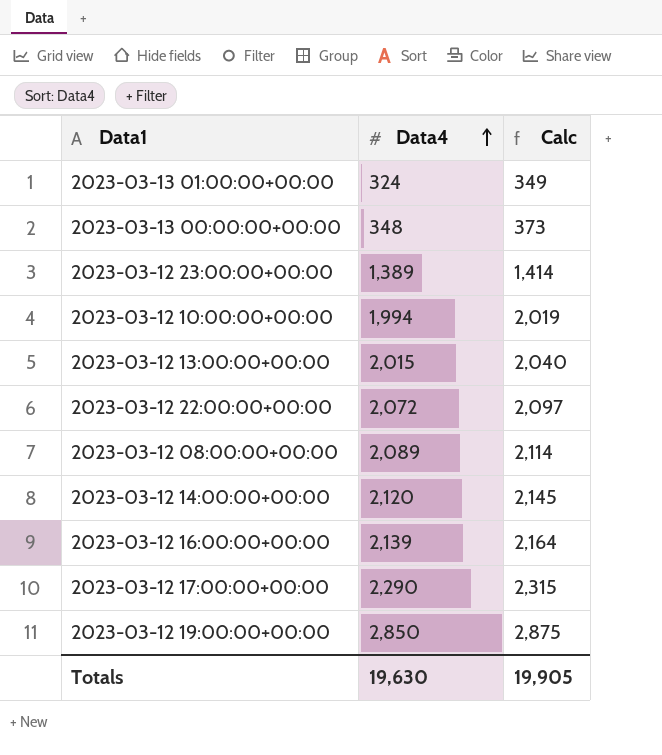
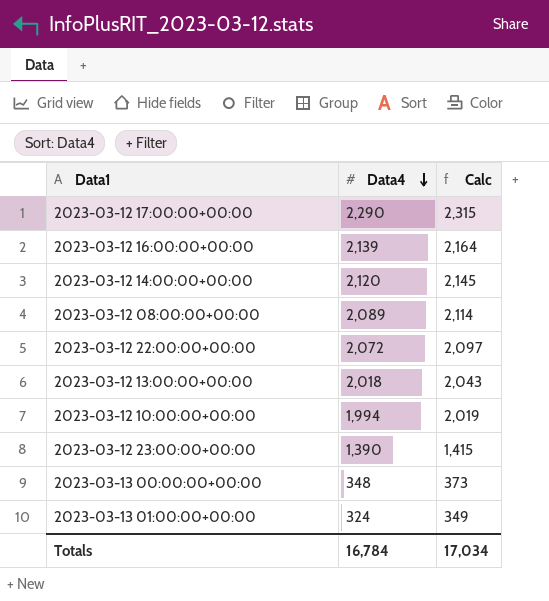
row order: Data4 ascending -> Data4 descending
row 2023-03-12 19:00:00+00:00: 2,850 | 2,875 -> none
2023-03-12 13:00:00+00:00 | Data4: 2,015 -> 2,018
2023-03-12 13:00:00+00:00 | Calc: 2,040 -> 2,043
2023-03-12 23:00:00+00:00 | Data4: 1,389 -> 1,390
2023-03-12 23:00:00+00:00 | Calc: 1,414 -> 1,415
Totals | Data4: 19,630 -> 16,784
Totals | Calc: 19,905 -> 17,034

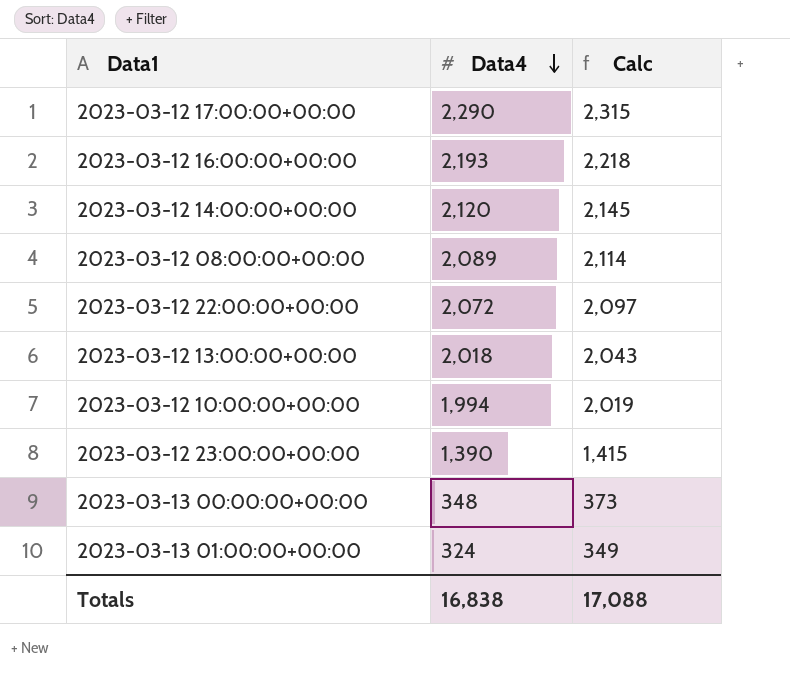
2023-03-12 16:00:00+00:00 | Data4: 2,139 -> 2,193
2023-03-12 16:00:00+00:00 | Calc: 2,164 -> 2,218
Totals | Data4: 16,784 -> 16,838
Totals | Calc: 17,034 -> 17,088

